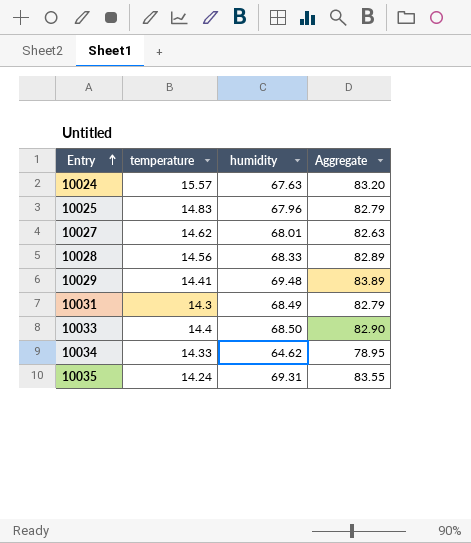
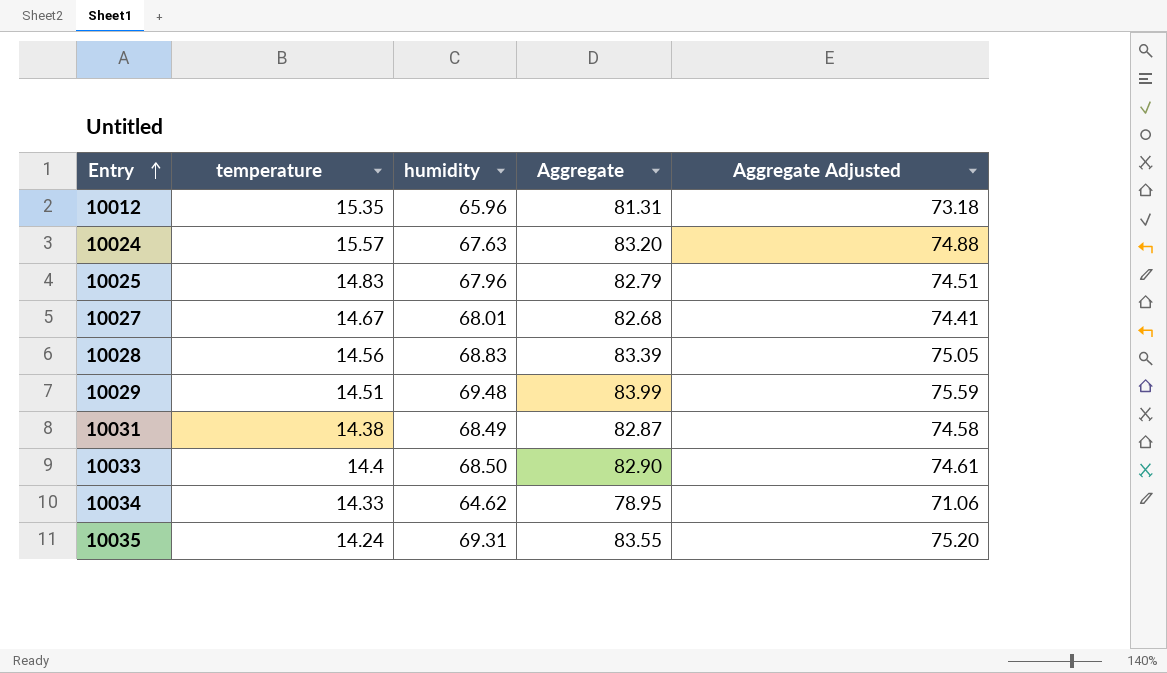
column Aggregate Adjusted | formula: none -> [Aggregate] * 0.9
row 10012: none -> 15.35 | 65.96 | 81.31 | 73.18
10027 | temperature: 14.62 -> 14.67
10027 | Aggregate: 82.63 -> 82.68
10028 | humidity: 68.33 -> 68.83
10028 | Aggregate: 82.89 -> 83.39
10029 | temperature: 14.41 -> 14.51
10029 | Aggregate: 83.89 -> 83.99
10031 | temperature: 14.3 -> 14.38
10031 | Aggregate: 82.79 -> 82.87

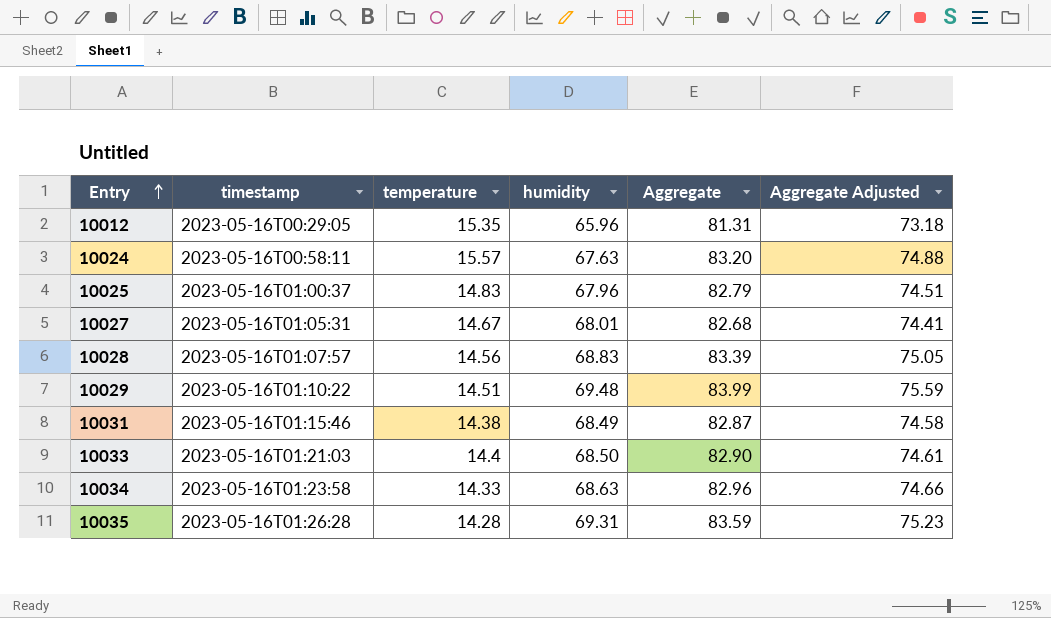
column timestamp | position: none -> 2
10034 | humidity: 64.62 -> 68.63
10034 | Aggregate: 78.95 -> 82.96
10034 | Aggregate Adjusted: 71.06 -> 74.66
10035 | temperature: 14.24 -> 14.28
10035 | Aggregate: 83.55 -> 83.59
10035 | Aggregate Adjusted: 75.20 -> 75.23

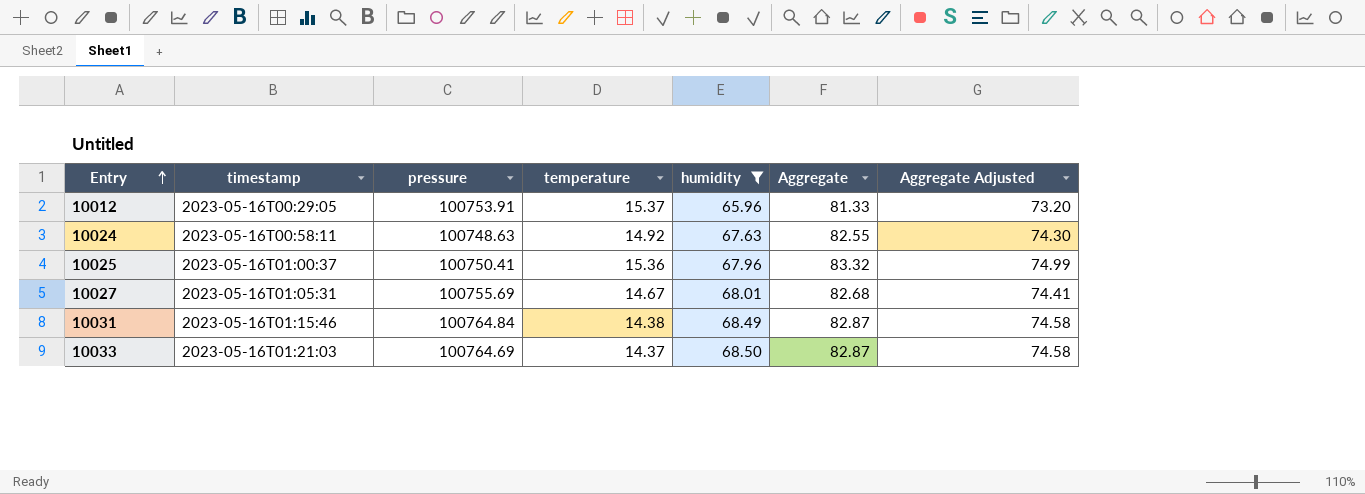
filter: none -> humidity <= 68.50
column pressure | position: none -> 3
10012 | temperature: 15.35 -> 15.37
10012 | Aggregate: 81.31 -> 81.33
10012 | Aggregate Adjusted: 73.18 -> 73.20
10024 | temperature: 15.57 -> 14.92
10024 | Aggregate: 83.20 -> 82.55
10024 | Aggregate Adjusted: 74.88 -> 74.30
10025 | temperature: 14.83 -> 15.36
10025 | Aggregate: 82.79 -> 83.32
10025 | Aggregate Adjusted: 74.51 -> 74.99
10033 | temperature: 14.4 -> 14.37
10033 | Aggregate: 82.90 -> 82.87
10033 | Aggregate Adjusted: 74.61 -> 74.58

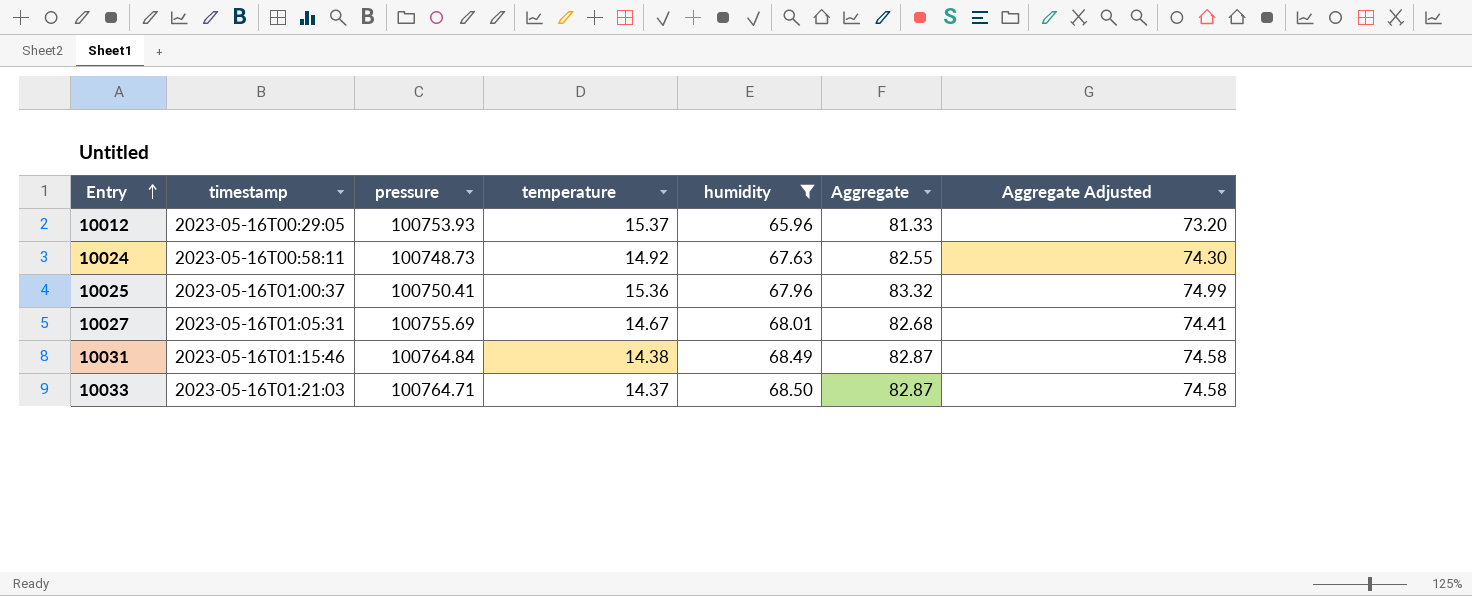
10012 | pressure: 100753.91 -> 100753.93
10024 | pressure: 100748.63 -> 100748.73
10033 | pressure: 100764.69 -> 100764.71

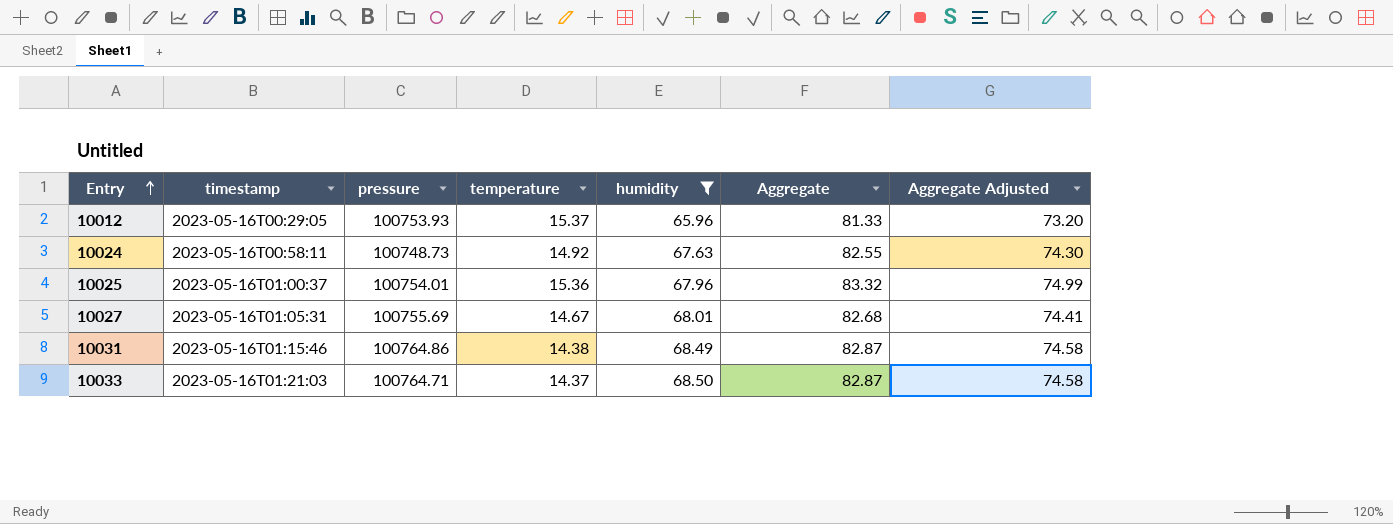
10025 | pressure: 100750.41 -> 100754.01
10031 | pressure: 100764.84 -> 100764.86

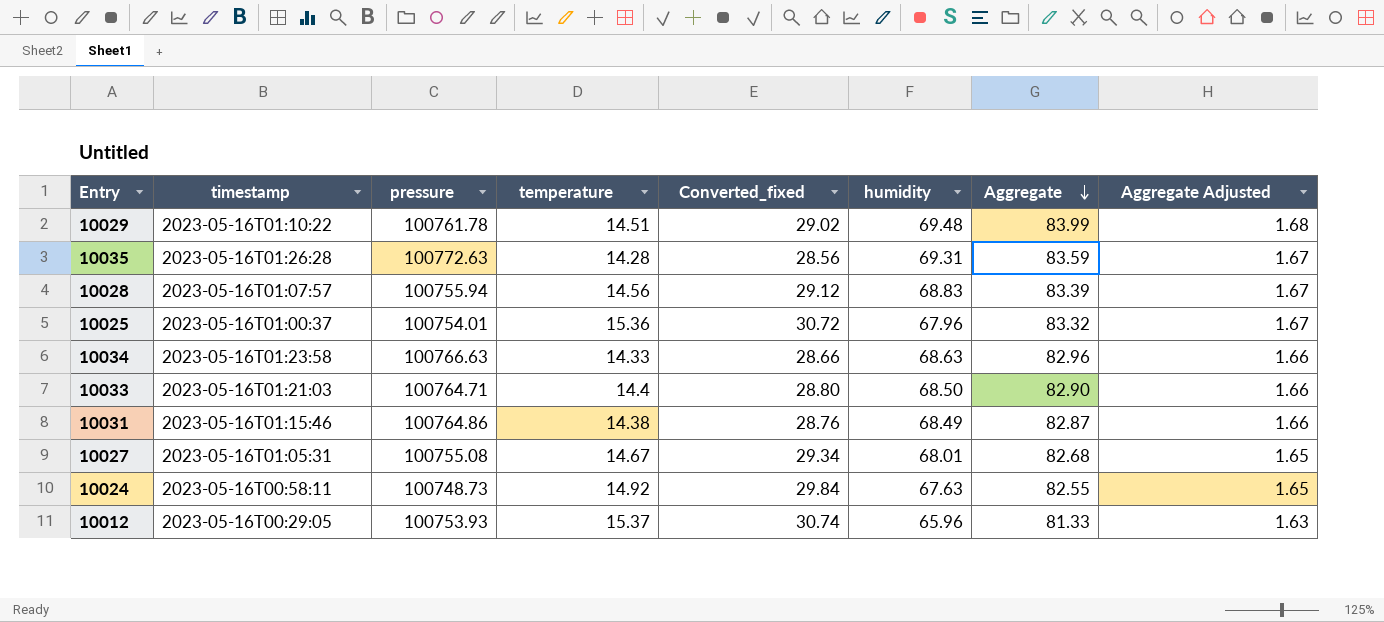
filter: humidity <= 68.50 -> none
row order: Entry ascending -> Aggregate descending
column Converted_fixed | formula: none -> [temperature] * 2
column Aggregate Adjusted | formula: [Aggregate] * 0.9 -> [Aggregate] * 0.02
10033 | temperature: 14.37 -> 14.4
10033 | Aggregate: 82.87 -> 82.90
10027 | pressure: 100755.69 -> 100755.08

